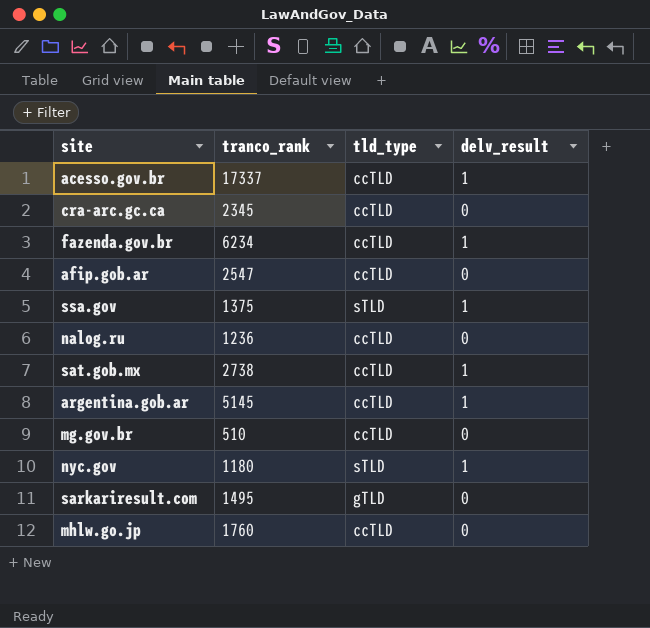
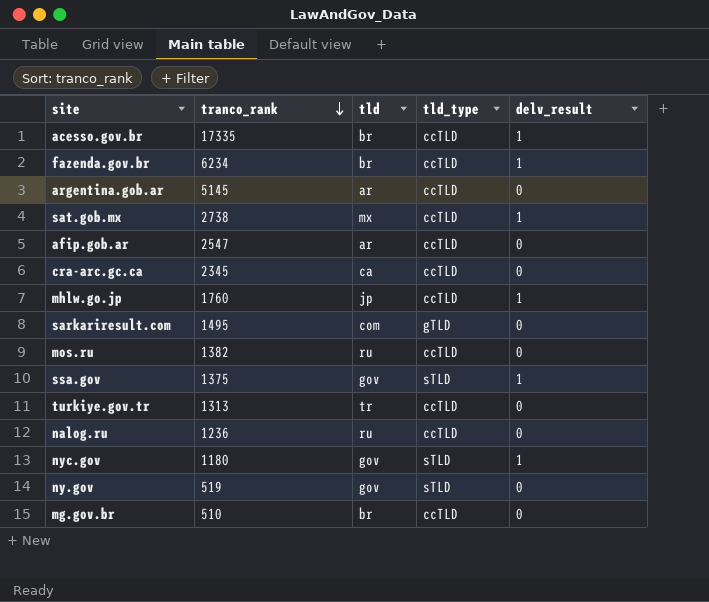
row order: none -> tranco_rank descending
column tld | position: none -> 3
acesso.gov.br | tranco_rank: 17337 -> 17335
argentina.gob.ar | delv_result: 1 -> 0
mhlw.go.jp | delv_result: 0 -> 1
row mos.ru: none -> 1382 | ru | ccTLD | 0
row turkiye.gov.tr: none -> 1313 | tr | ccTLD | 0
row ny.gov: none -> 519 | gov | sTLD | 0

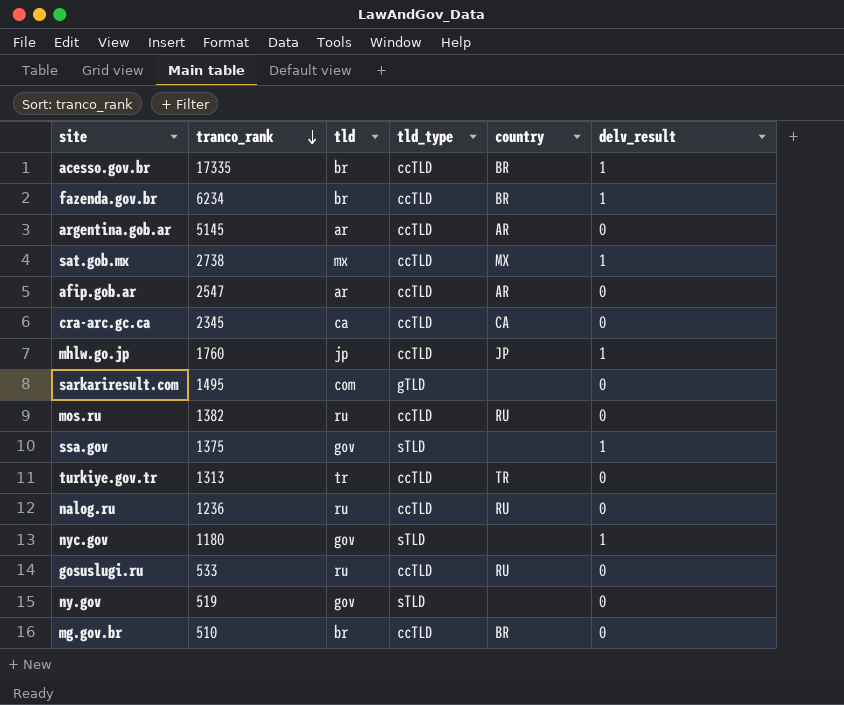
column country | position: none -> 5
row gosuslugi.ru: none -> 533 | ru | ccTLD | RU | 0

